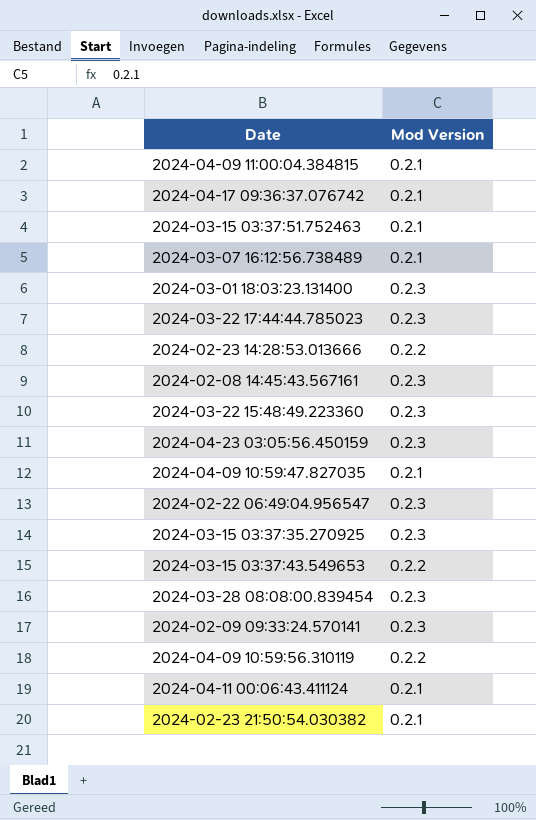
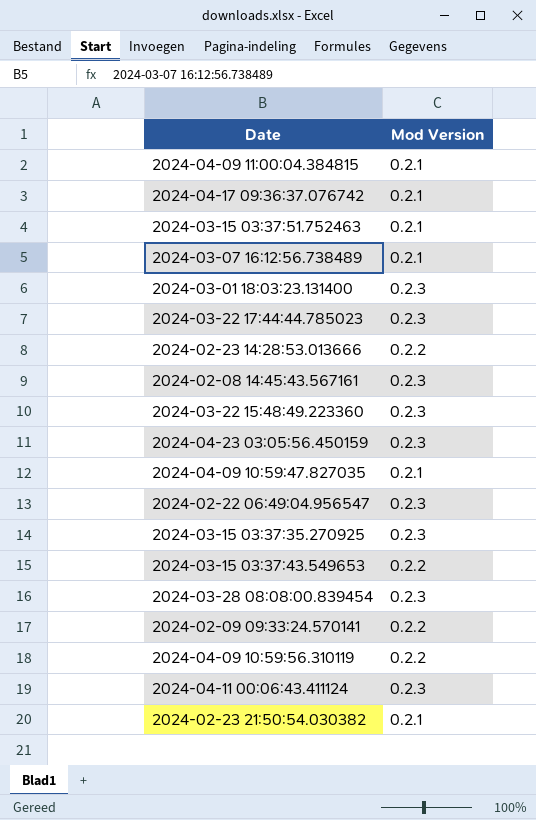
2024-02-09 09:33:24.570141 | Mod Version: 0.2.3 -> 0.2.2
2024-04-11 00:06:43.411124 | Mod Version: 0.2.1 -> 0.2.3

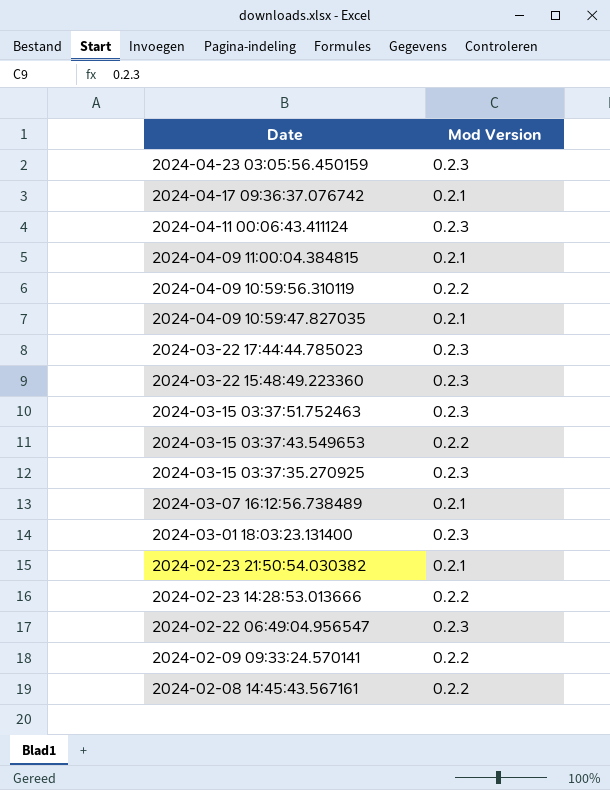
row order: none -> Date descending
row 2024-03-28 08:08:00.839454: 0.2.3 -> none
2024-03-15 03:37:51.752463 | Mod Version: 0.2.1 -> 0.2.3
2024-02-08 14:45:43.567161 | Mod Version: 0.2.3 -> 0.2.2

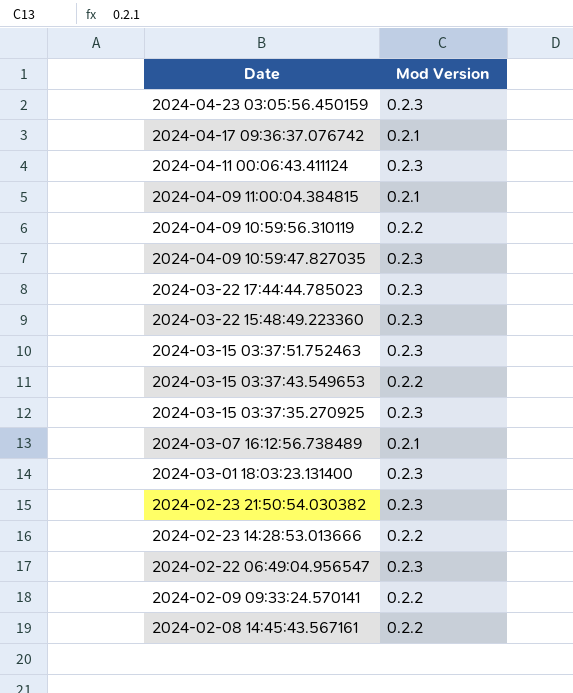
2024-04-09 10:59:47.827035 | Mod Version: 0.2.1 -> 0.2.3
2024-02-23 21:50:54.030382 | Mod Version: 0.2.1 -> 0.2.3

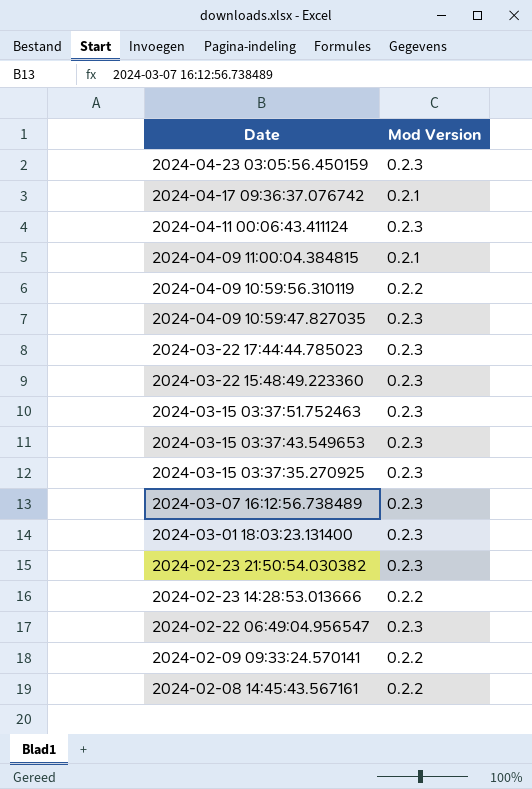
2024-03-15 03:37:43.549653 | Mod Version: 0.2.2 -> 0.2.3
2024-03-07 16:12:56.738489 | Mod Version: 0.2.1 -> 0.2.3

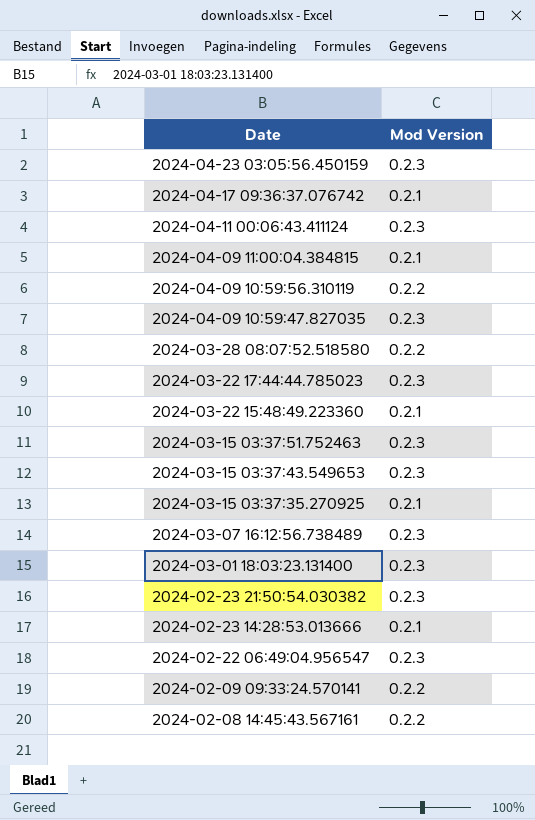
row 2024-03-28 08:07:52.518580: none -> 0.2.2
2024-03-22 15:48:49.223360 | Mod Version: 0.2.3 -> 0.2.1
2024-03-15 03:37:35.270925 | Mod Version: 0.2.3 -> 0.2.1
2024-02-23 14:28:53.013666 | Mod Version: 0.2.2 -> 0.2.1

